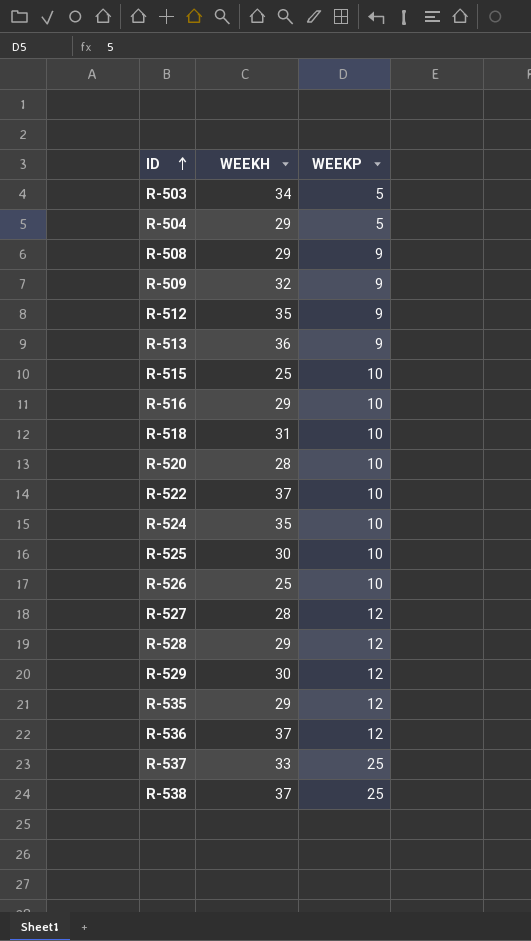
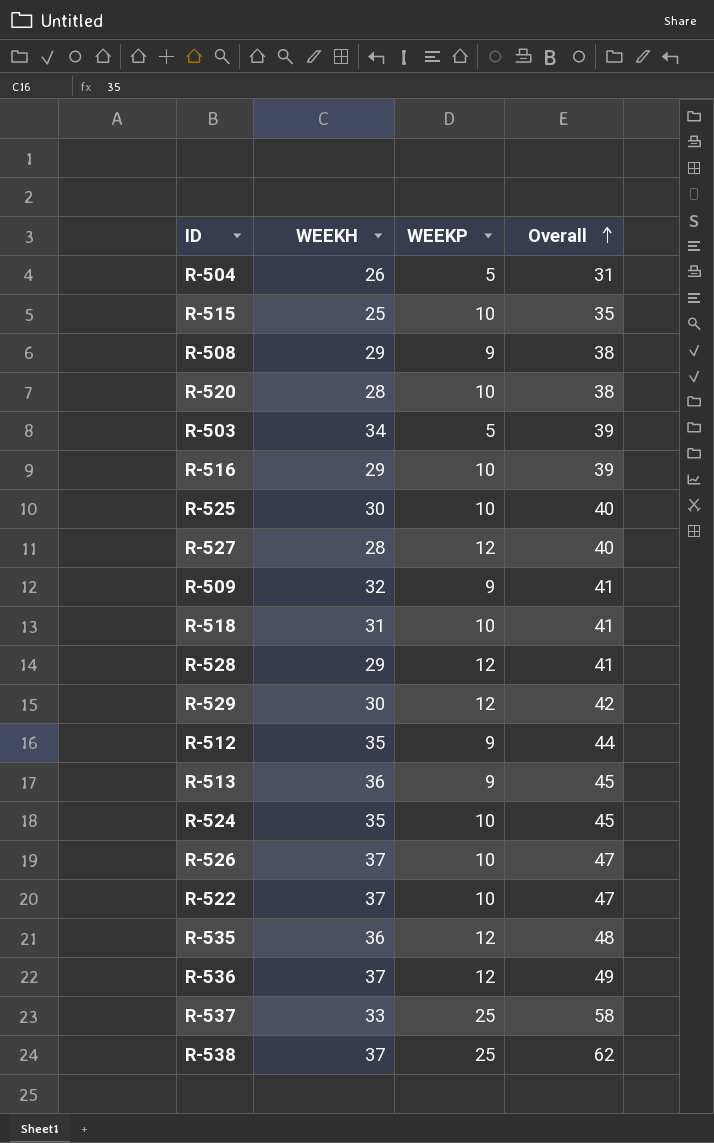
row order: ID ascending -> Overall ascending
column Overall | formula: none -> [WEEKH] + [WEEKP]
R-504 | WEEKH: 29 -> 26
R-526 | WEEKH: 25 -> 37
R-535 | WEEKH: 29 -> 36

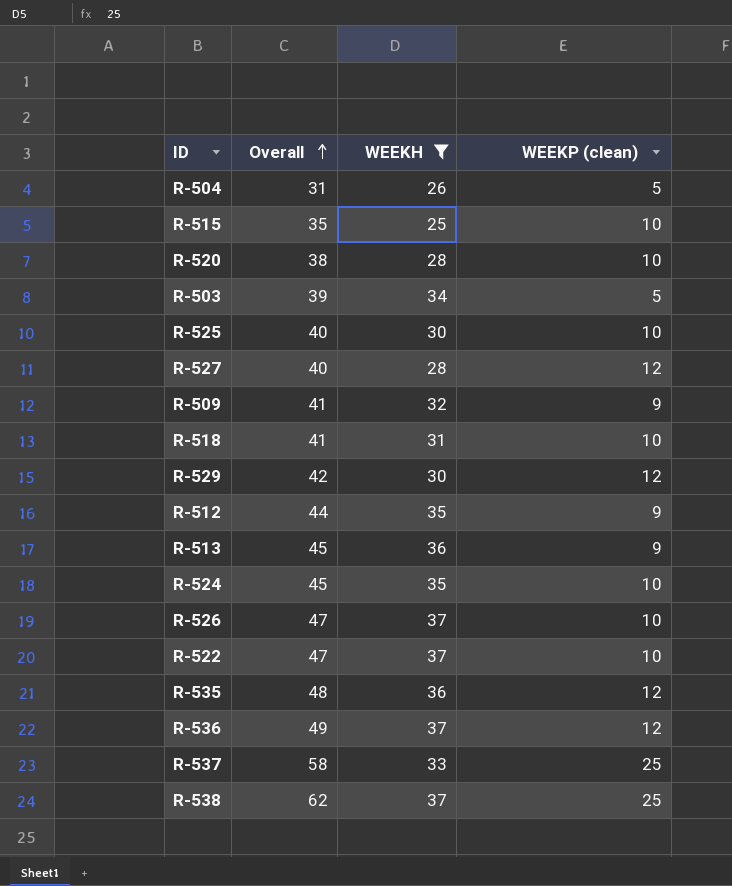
filter: none -> WEEKH != 29
column Overall | position: 4 -> 2
column name: WEEKP -> WEEKP (clean)

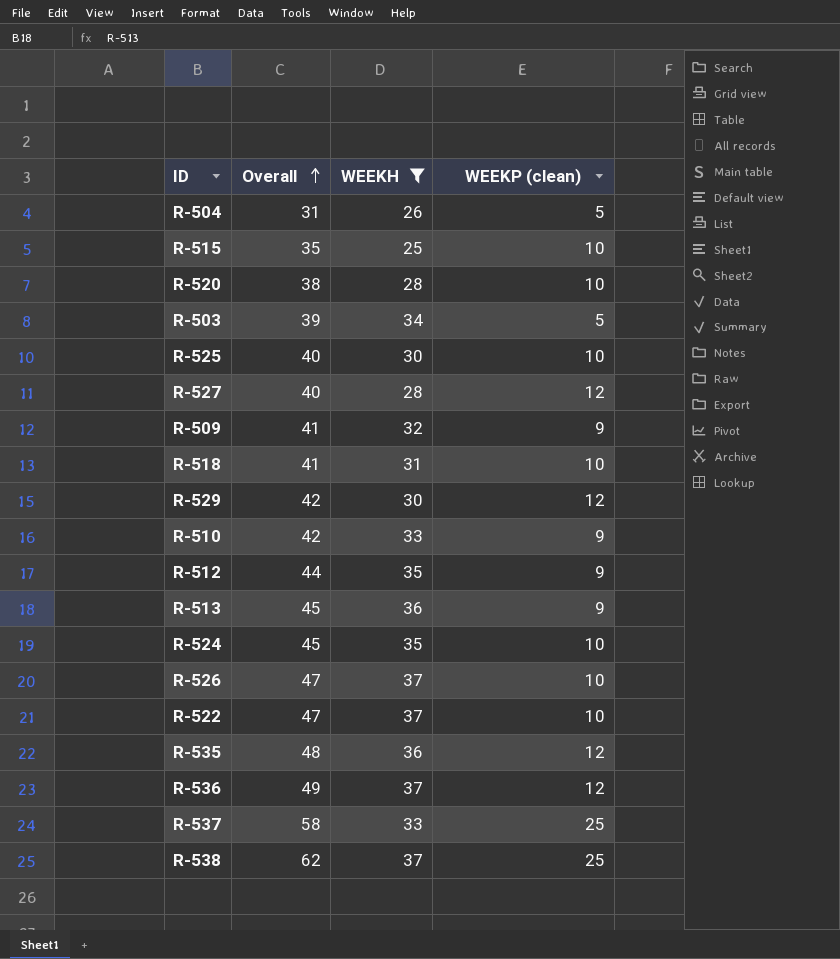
row R-510: none -> 42 | 33 | 9

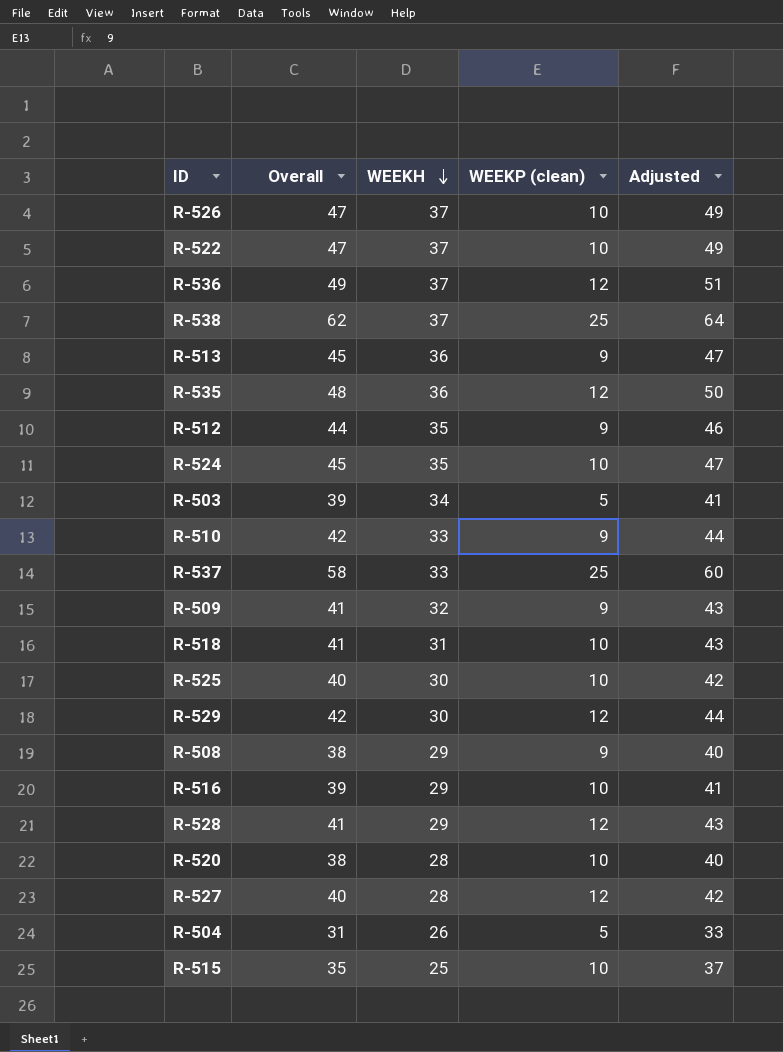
filter: WEEKH != 29 -> none
row order: Overall ascending -> WEEKH descending
column Adjusted | formula: none -> [Overall] + 2

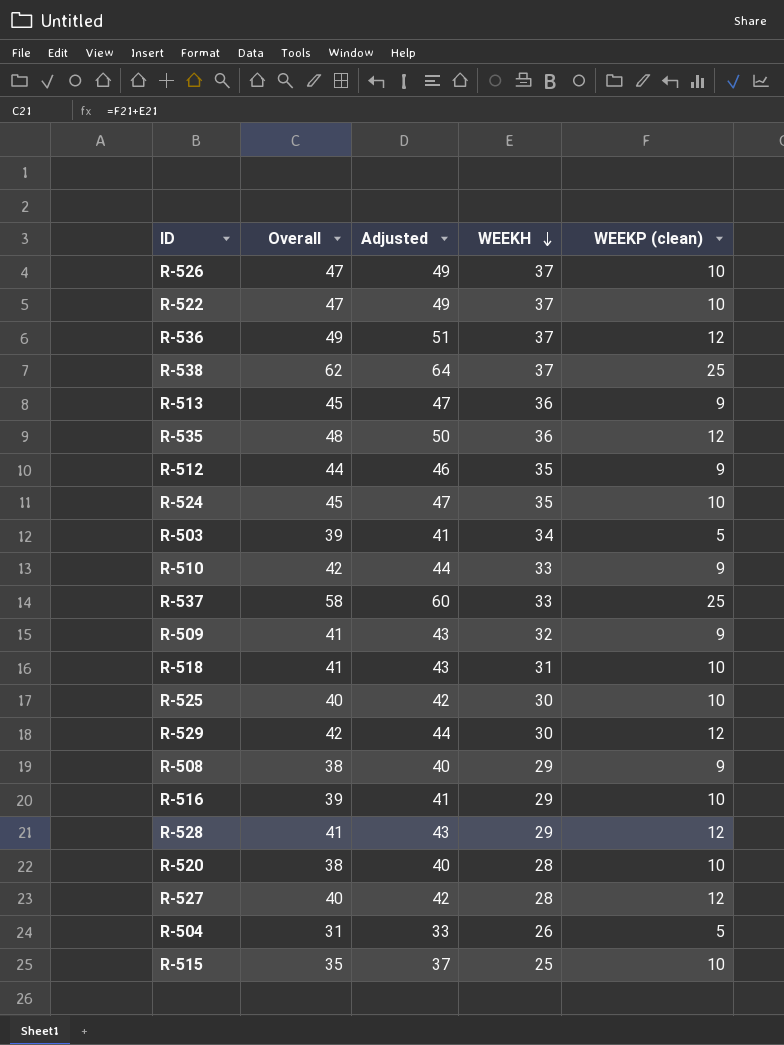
column Adjusted | position: 5 -> 3

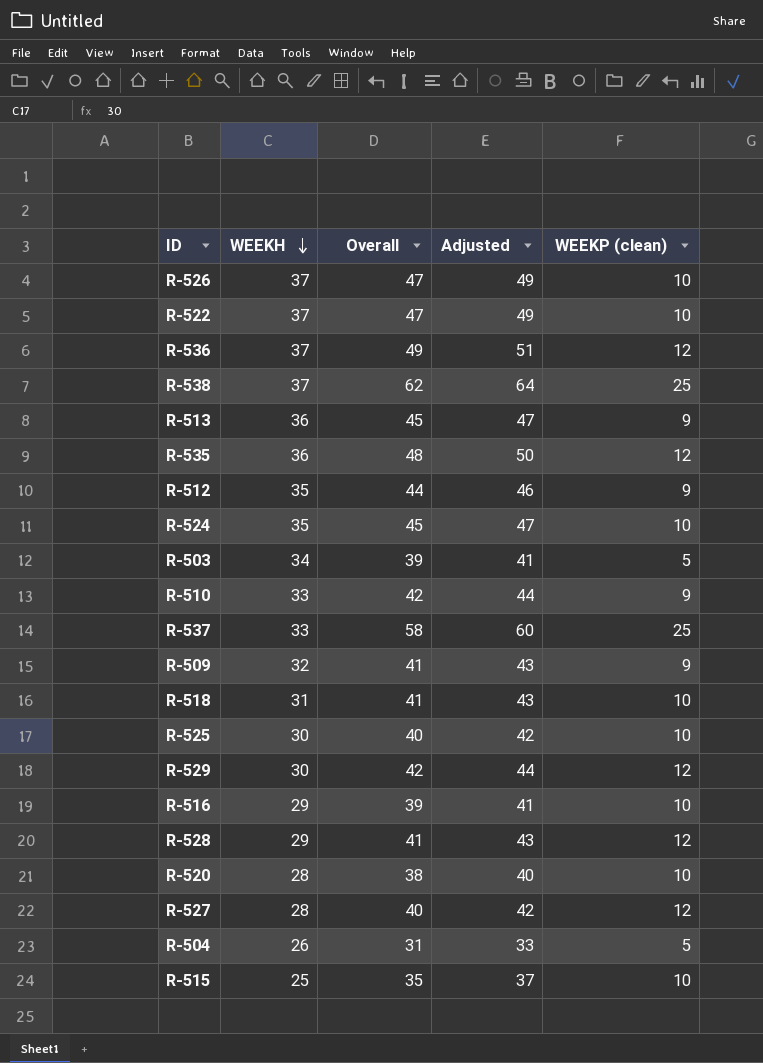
column WEEKH | position: 4 -> 2
row R-508: 38 | 40 | 29 | 9 -> none

